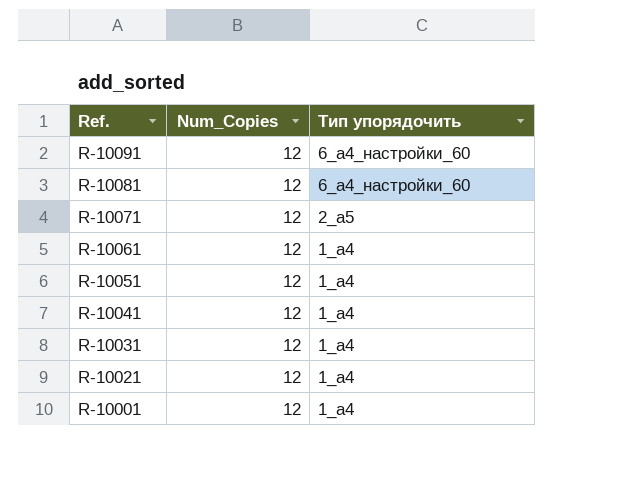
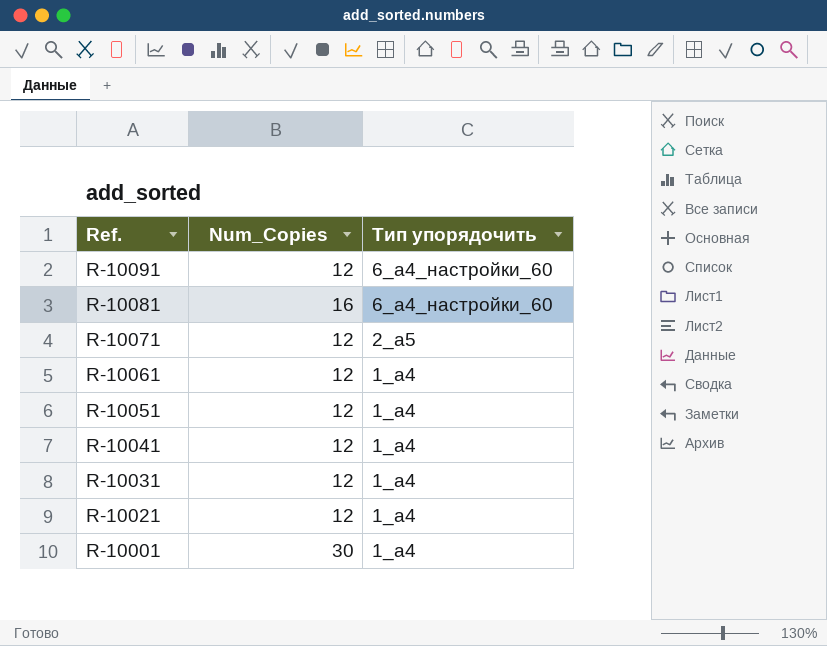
R-10081 | Num_Copies: 12 -> 16
R-10001 | Num_Copies: 12 -> 30

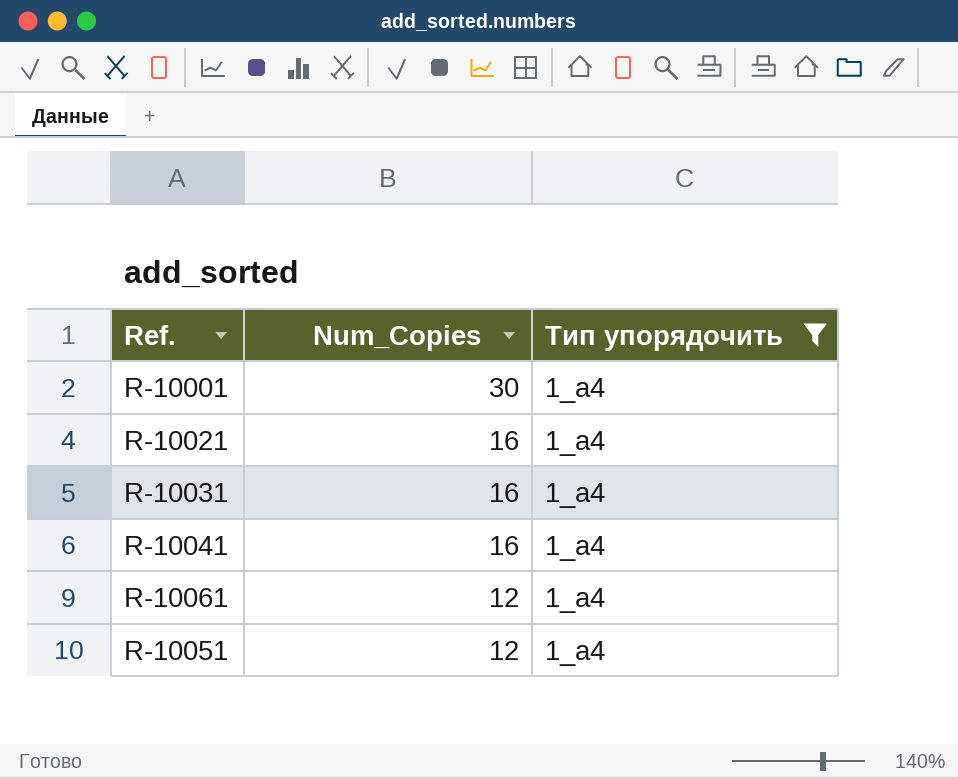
filter: none -> Тип упорядочить = 1_а4
row order: Ref. descending -> Num_Copies descending
R-10021 | Num_Copies: 12 -> 16
R-10031 | Num_Copies: 12 -> 16
R-10041 | Num_Copies: 12 -> 16

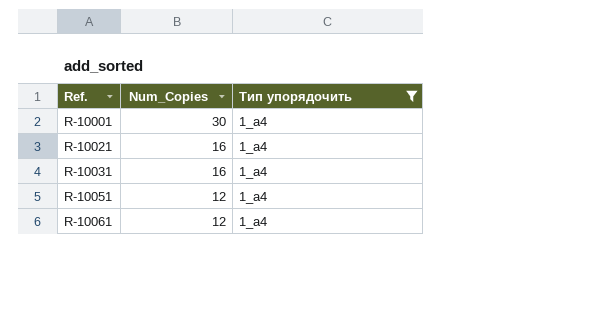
row order: Num_Copies descending -> Ref. ascending
row R-10041: 16 | 1_а4 -> none

